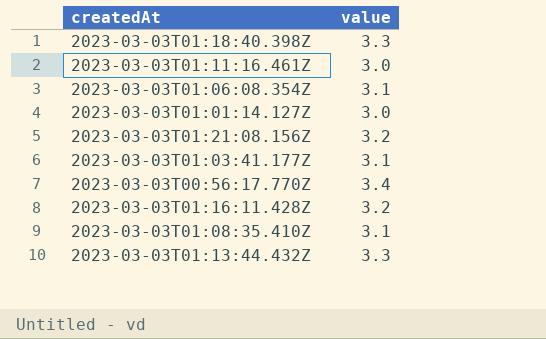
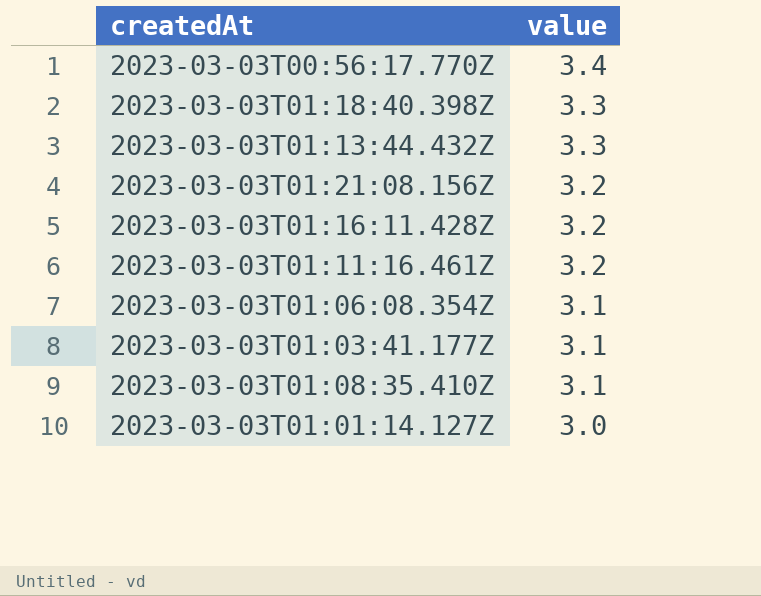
row order: none -> value descending
2023-03-03T01:11:16.461Z | value: 3.0 -> 3.2

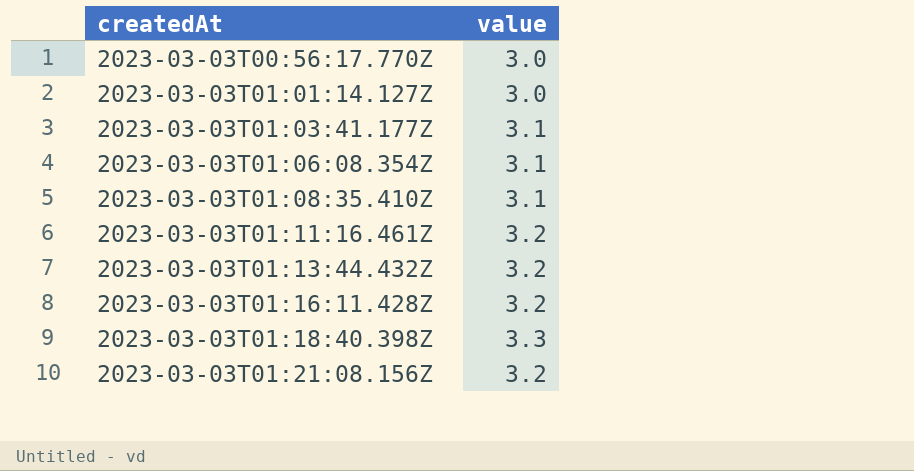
row order: value descending -> createdAt ascending
2023-03-03T00:56:17.770Z | value: 3.4 -> 3.0
2023-03-03T01:13:44.432Z | value: 3.3 -> 3.2

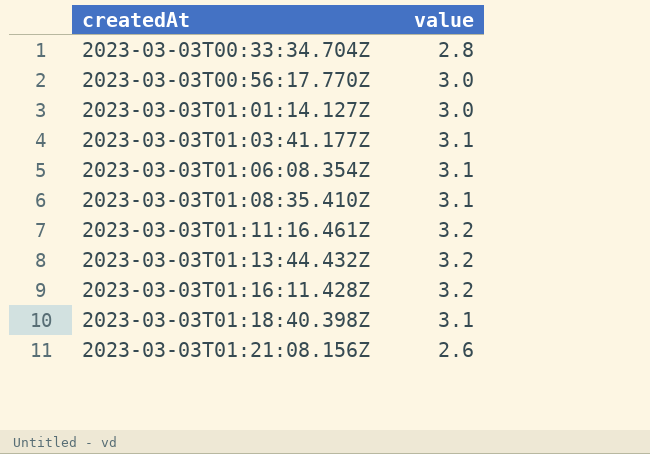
row 2023-03-03T00:33:34.704Z: none -> 2.8
2023-03-03T01:18:40.398Z | value: 3.3 -> 3.1
2023-03-03T01:21:08.156Z | value: 3.2 -> 2.6

